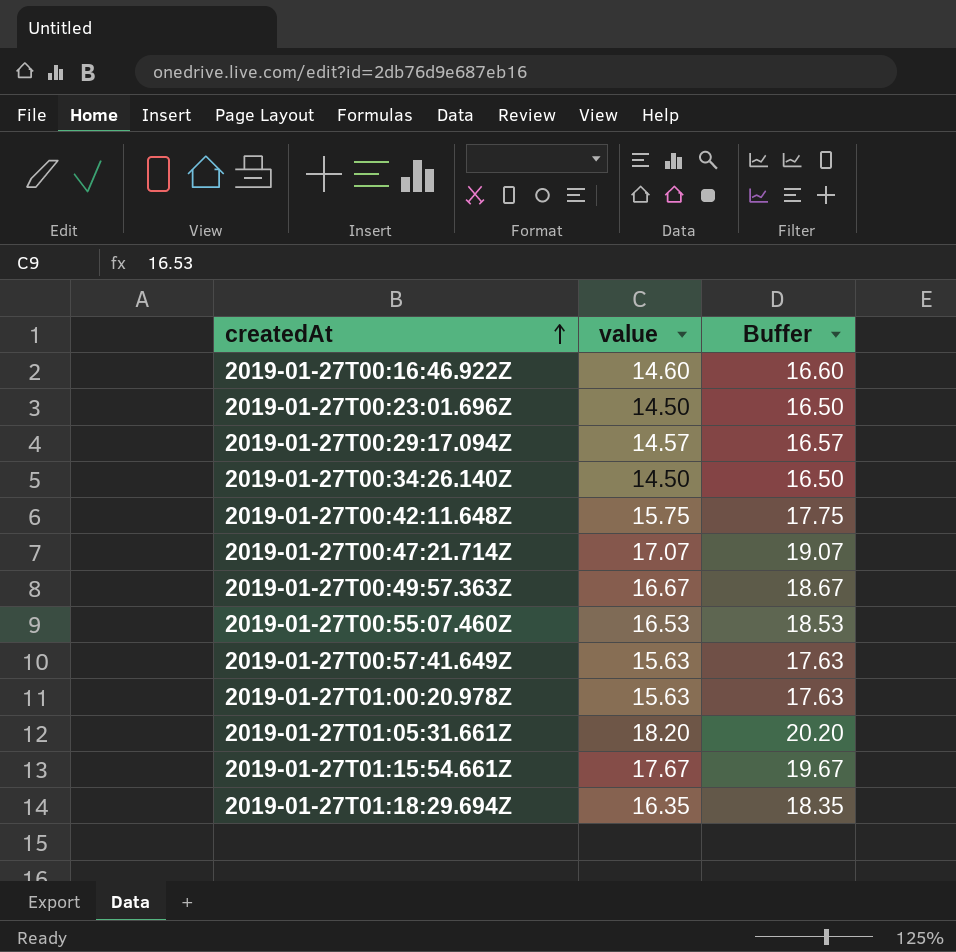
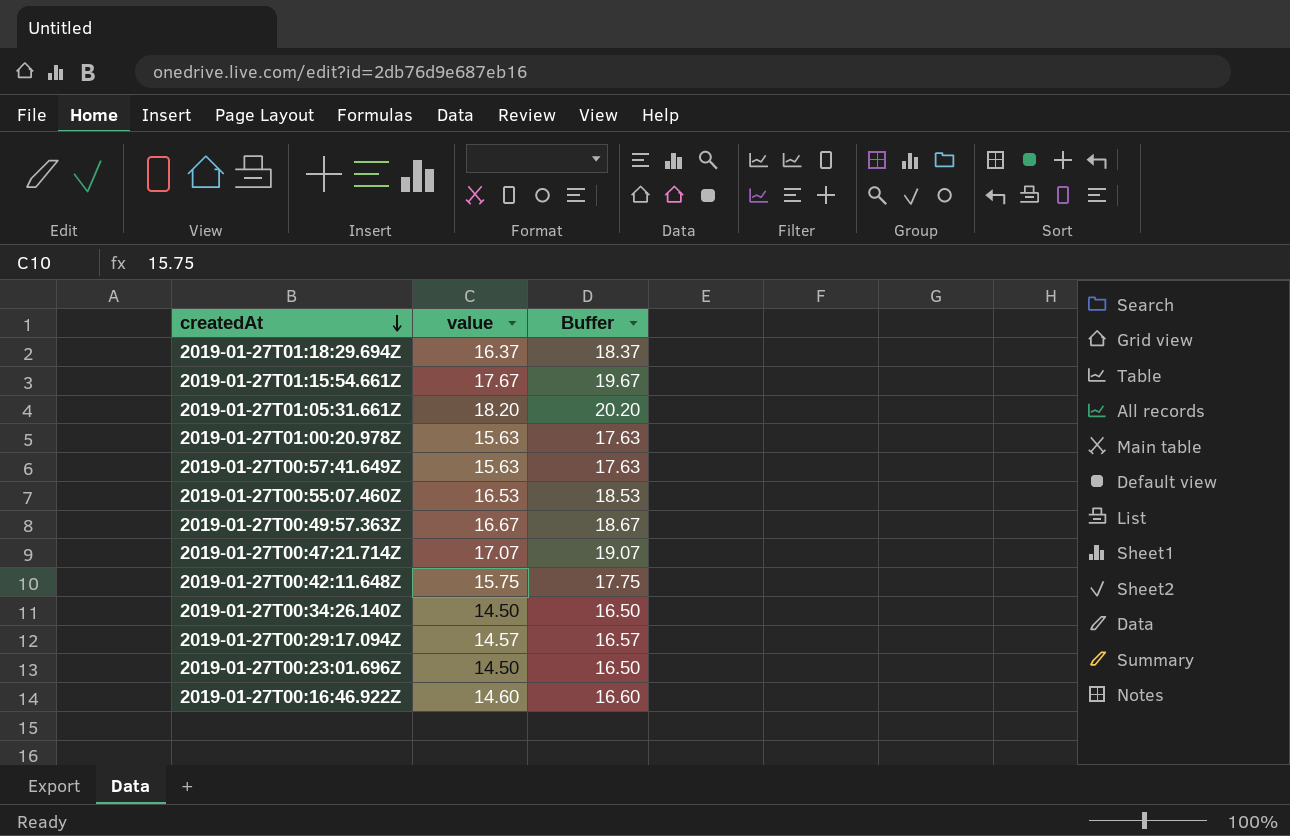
row order: createdAt ascending -> createdAt descending
2019-01-27T01:18:29.694Z | value: 16.35 -> 16.37
2019-01-27T01:18:29.694Z | Buffer: 18.35 -> 18.37

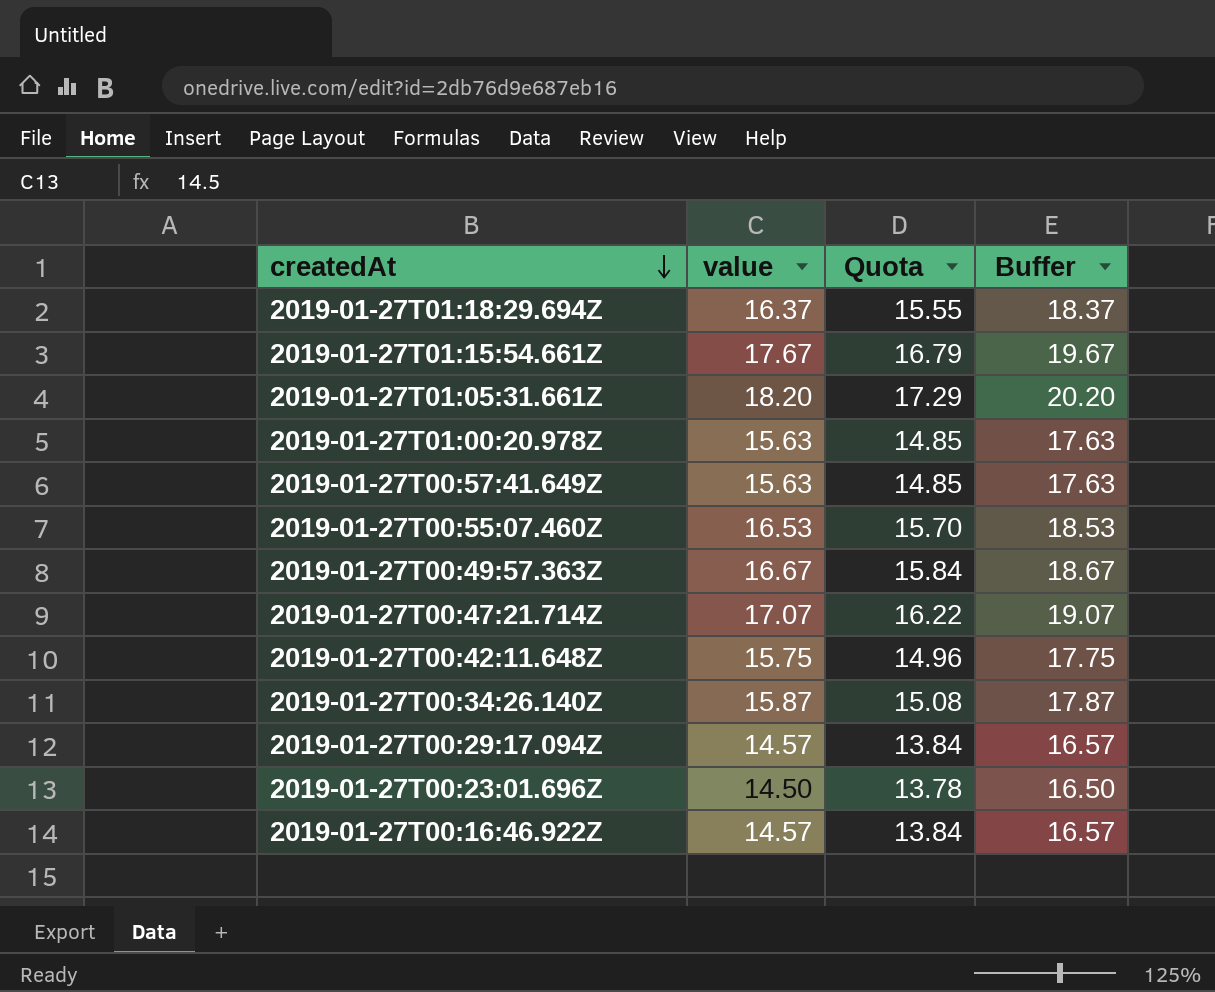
column Quota | formula: none -> [value] * 0.95
2019-01-27T00:34:26.140Z | value: 14.50 -> 15.87
2019-01-27T00:34:26.140Z | Buffer: 16.50 -> 17.87
2019-01-27T00:16:46.922Z | value: 14.60 -> 14.57
2019-01-27T00:16:46.922Z | Buffer: 16.60 -> 16.57

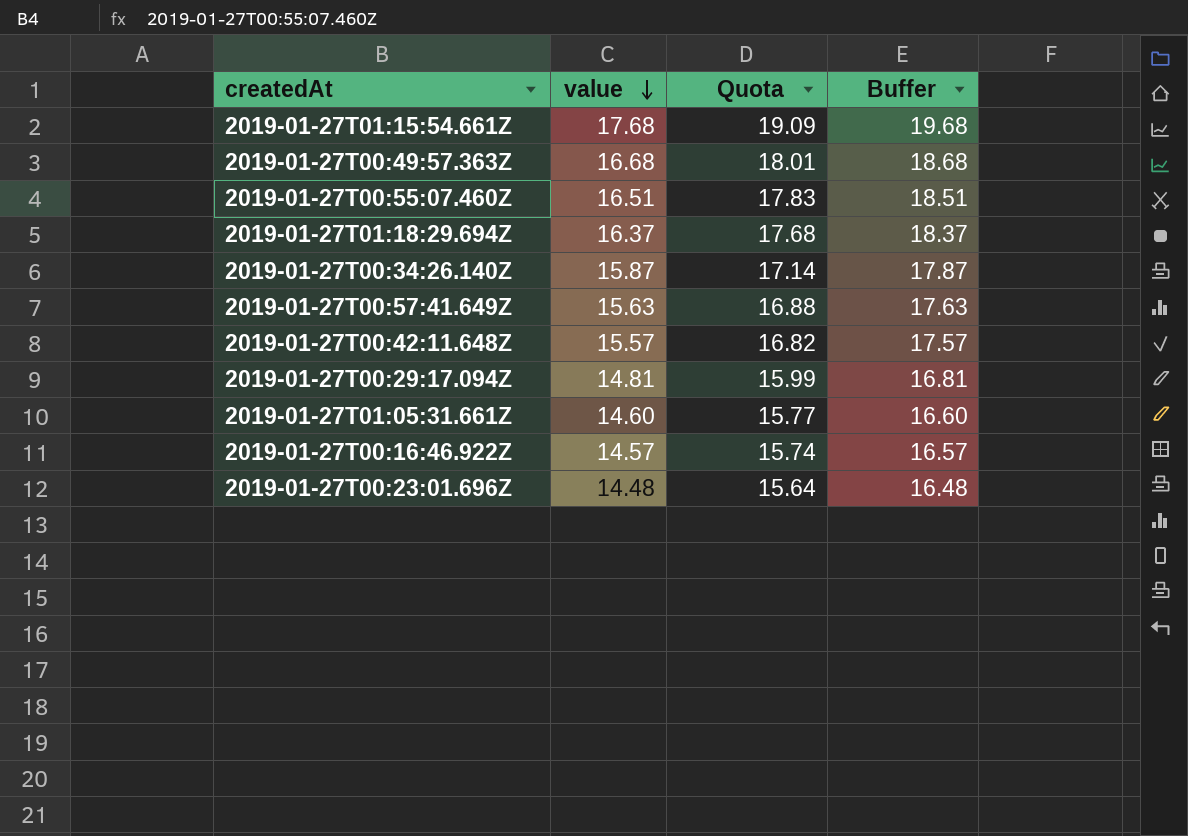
row order: createdAt descending -> value descending
column Quota | formula: [value] * 0.95 -> [value] * 1.08
row 2019-01-27T01:00:20.978Z: 15.63 | 14.85 | 17.63 -> none
row 2019-01-27T00:47:21.714Z: 17.07 | 16.22 | 19.07 -> none
2019-01-27T01:15:54.661Z | value: 17.67 -> 17.68
2019-01-27T01:15:54.661Z | Buffer: 19.67 -> 19.68
2019-01-27T00:49:57.363Z | value: 16.67 -> 16.68
2019-01-27T00:49:57.363Z | Buffer: 18.67 -> 18.68
2019-01-27T00:55:07.460Z | value: 16.53 -> 16.51
2019-01-27T00:55:07.460Z | Buffer: 18.53 -> 18.51
2019-01-27T00:42:11.648Z | value: 15.75 -> 15.57
2019-01-27T00:42:11.648Z | Buffer: 17.75 -> 17.57
2019-01-27T00:29:17.094Z | value: 14.57 -> 14.81
2019-01-27T00:29:17.094Z | Buffer: 16.57 -> 16.81
2019-01-27T01:05:31.661Z | value: 18.20 -> 14.60
2019-01-27T01:05:31.661Z | Buffer: 20.20 -> 16.60
2019-01-27T00:23:01.696Z | value: 14.50 -> 14.48
2019-01-27T00:23:01.696Z | Buffer: 16.50 -> 16.48

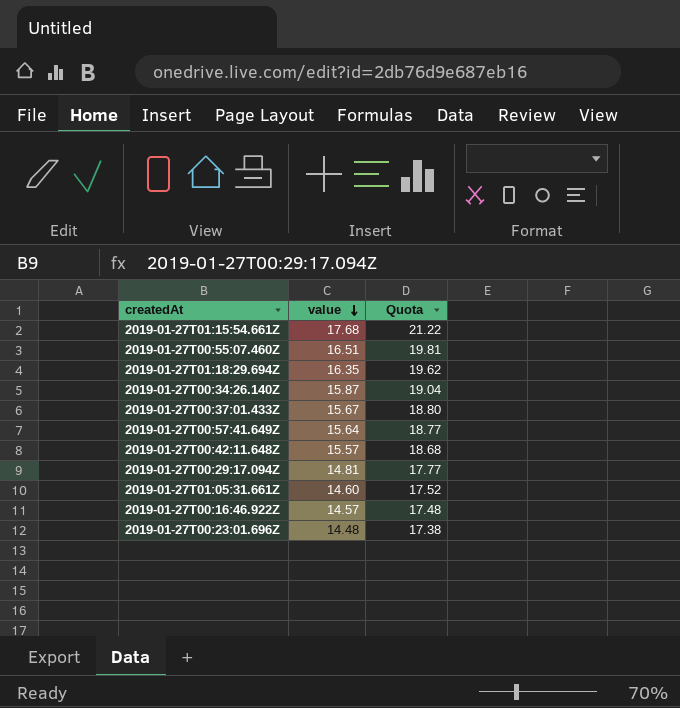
column Buffer | formula: [value] + 2 -> none
column Quota | formula: [value] * 1.08 -> [value] * 1.2
row 2019-01-27T00:49:57.363Z: 16.68 | 18.01 | 18.68 -> none
2019-01-27T01:18:29.694Z | value: 16.37 -> 16.35
row 2019-01-27T00:37:01.433Z: none -> 15.67 | 18.80
2019-01-27T00:57:41.649Z | value: 15.63 -> 15.64

